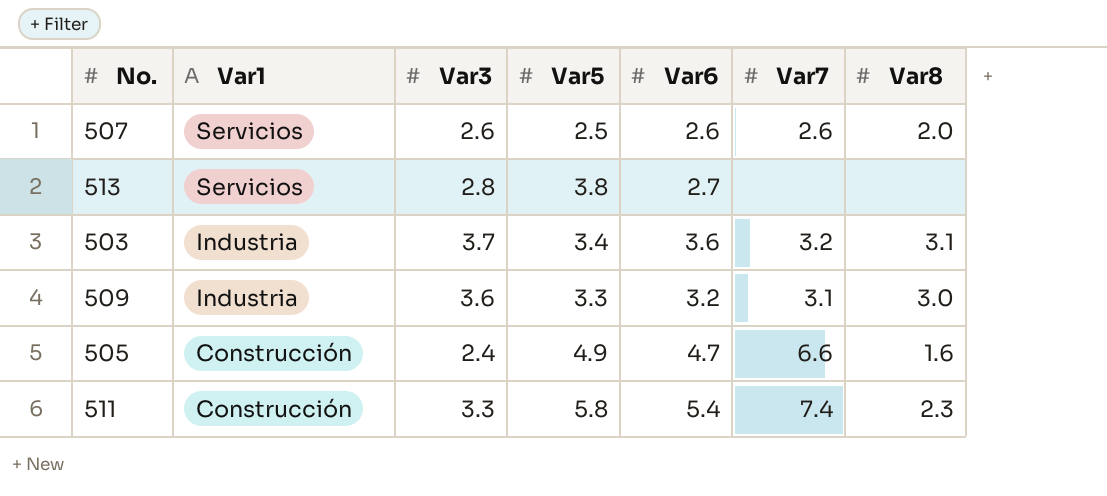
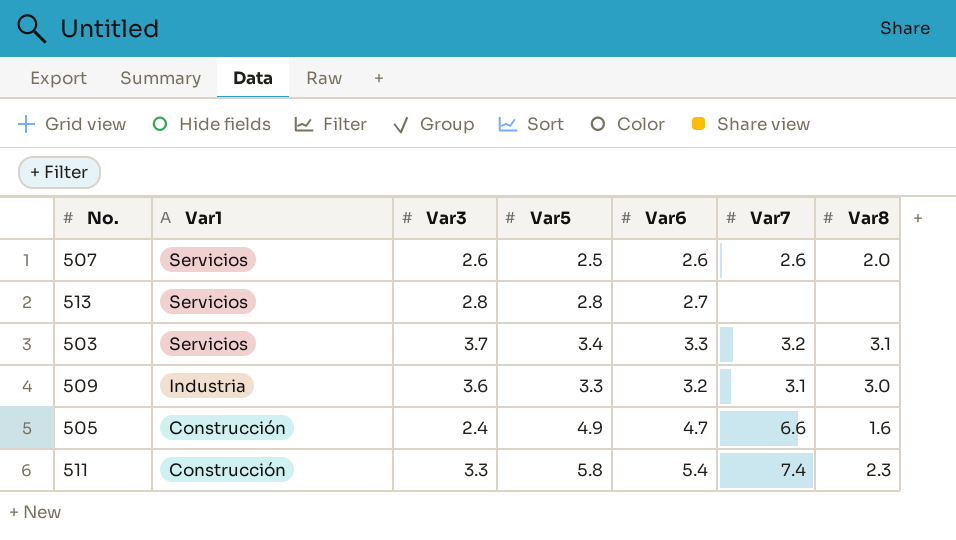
513 | Var5: 3.8 -> 2.8
503 | Var1: Industria -> Servicios
503 | Var6: 3.6 -> 3.3

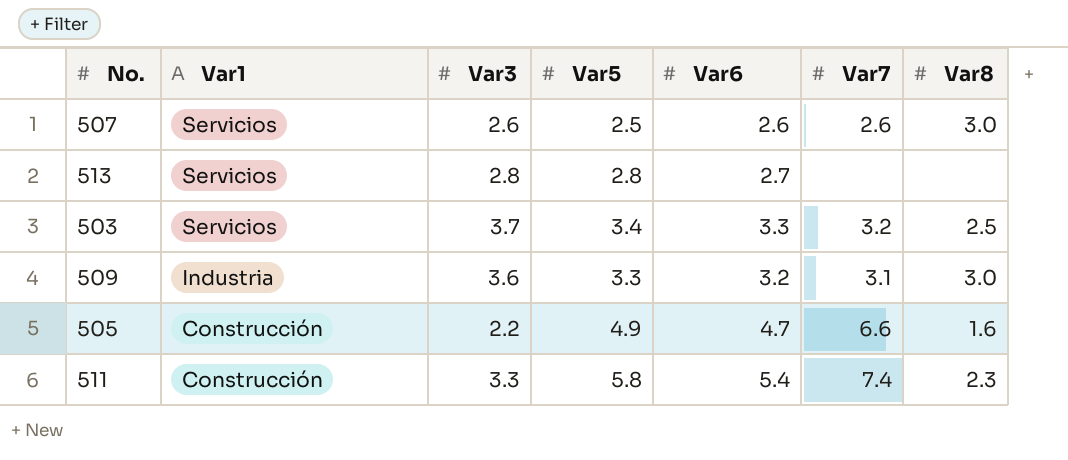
507 | Var8: 2.0 -> 3.0
503 | Var8: 3.1 -> 2.5
505 | Var3: 2.4 -> 2.2

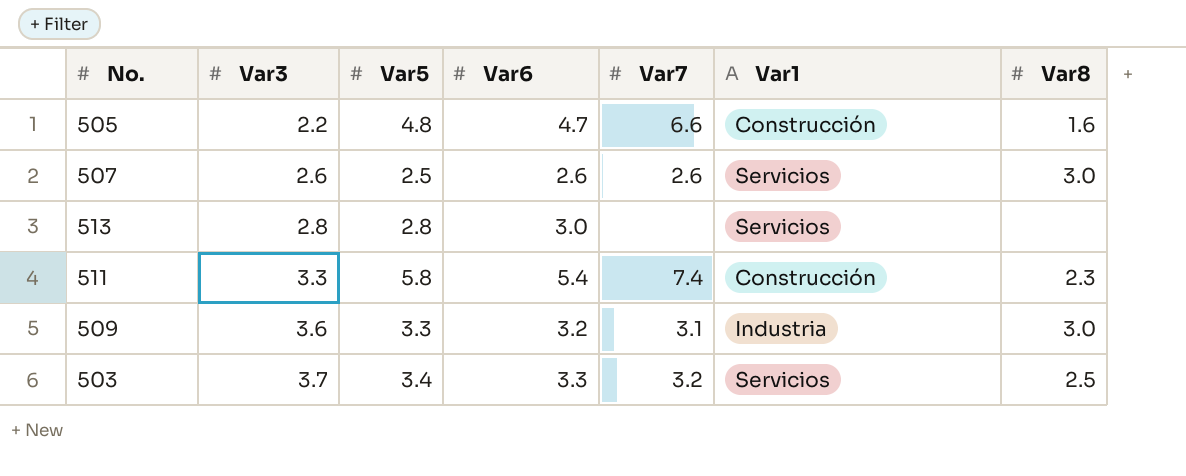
row order: Var1 descending -> Var3 ascending
column Var1 | position: 2 -> 6
505 | Var5: 4.9 -> 4.8
513 | Var6: 2.7 -> 3.0

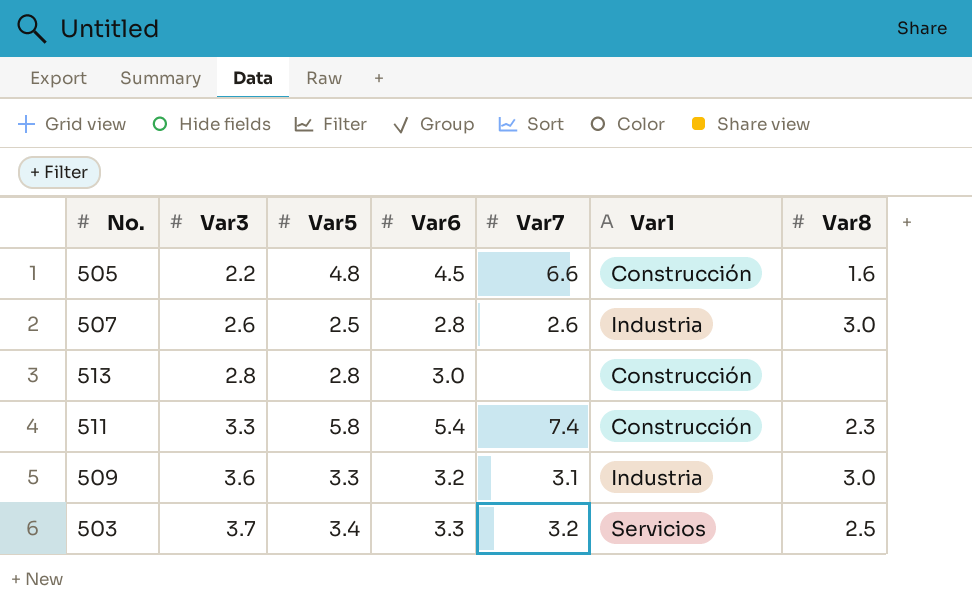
505 | Var6: 4.7 -> 4.5
507 | Var6: 2.6 -> 2.8
507 | Var1: Servicios -> Industria
513 | Var1: Servicios -> Construcción

